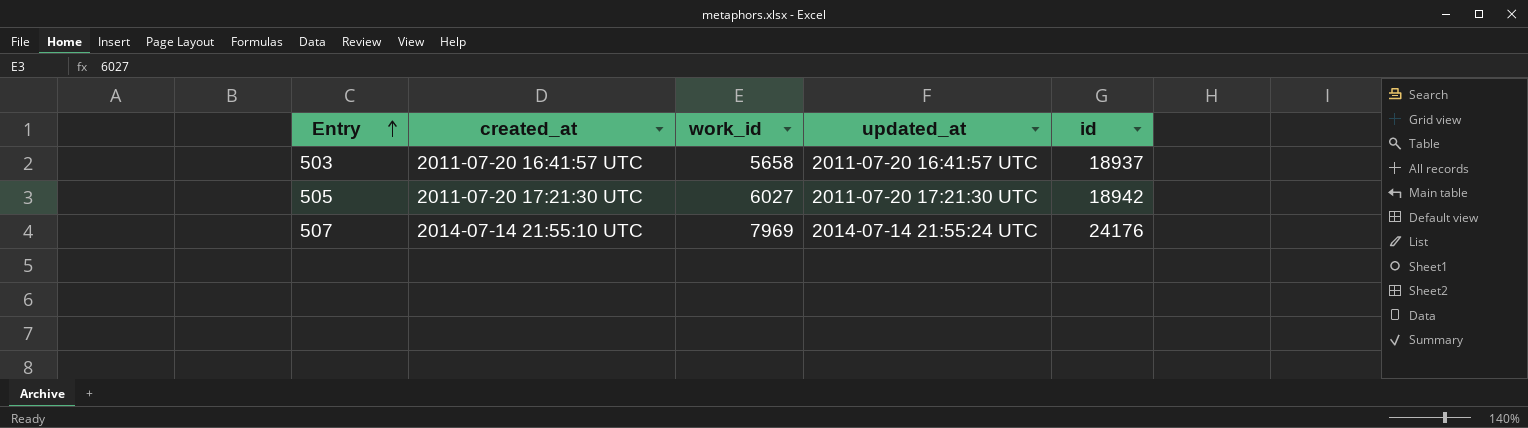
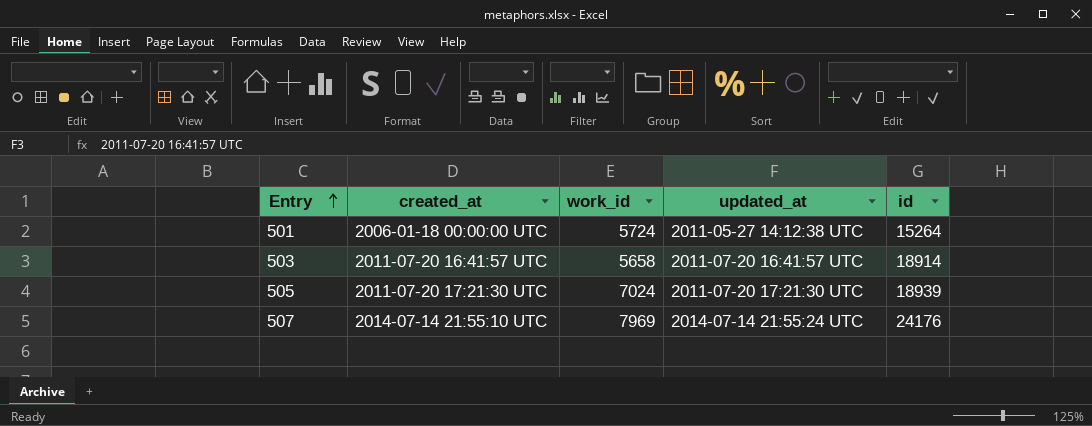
row 501: none -> 2006-01-18 00:00:00 UTC | 5724 | 2011-05-27 14:12:38 UTC | 15264
503 | id: 18937 -> 18914
505 | work_id: 6027 -> 7024
505 | id: 18942 -> 18939

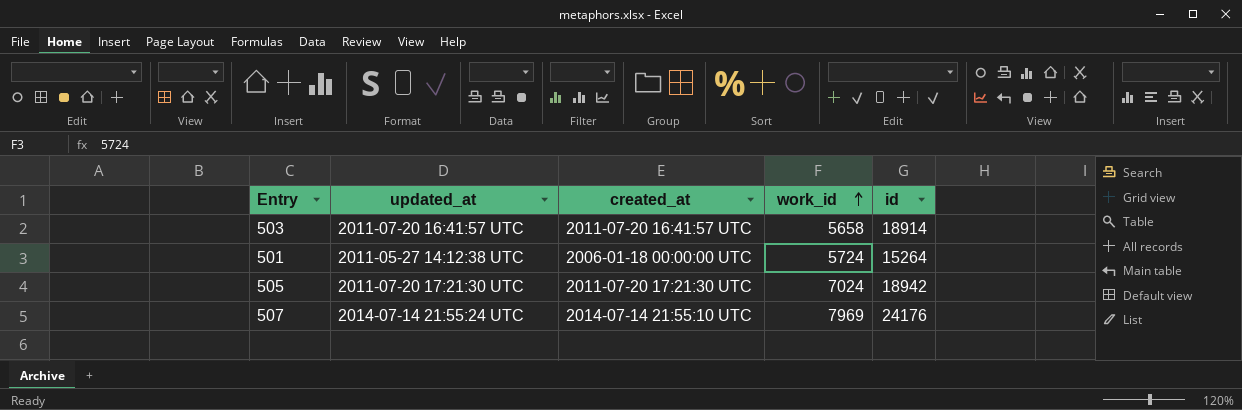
row order: Entry ascending -> work_id ascending
column updated_at | position: 4 -> 2
505 | id: 18939 -> 18942

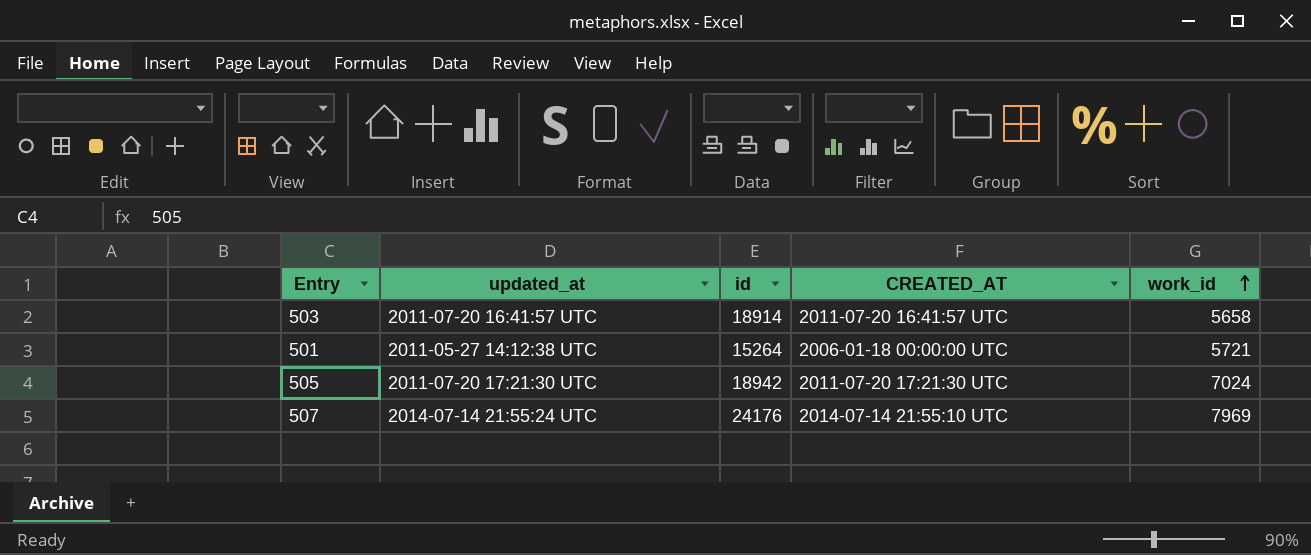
column id | position: 5 -> 3
column name: created_at -> CREATED_AT
501 | work_id: 5724 -> 5721

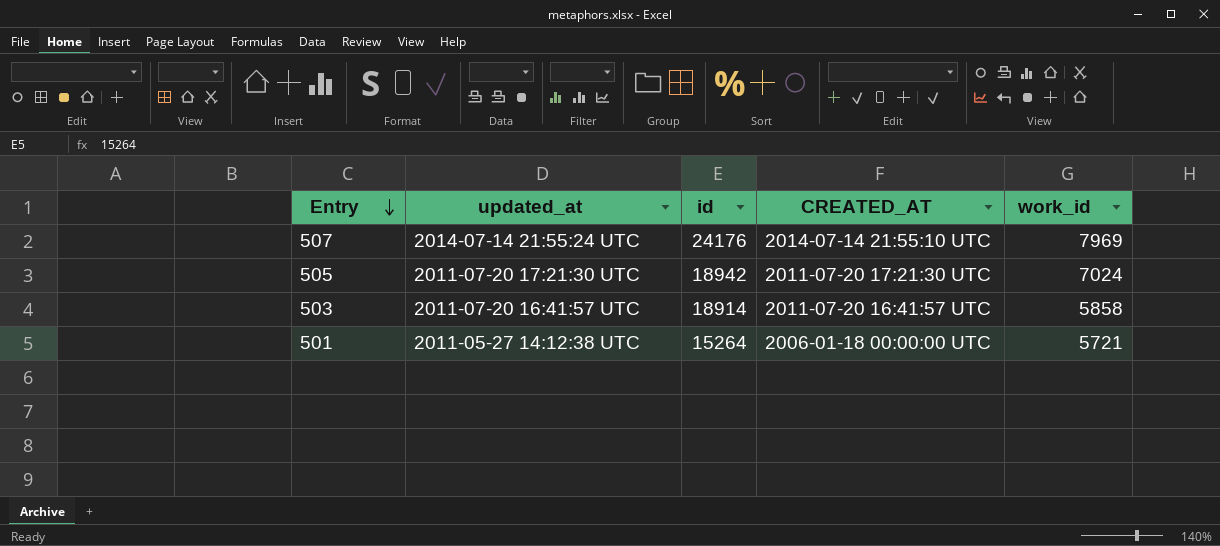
row order: work_id ascending -> Entry descending
503 | work_id: 5658 -> 5858

